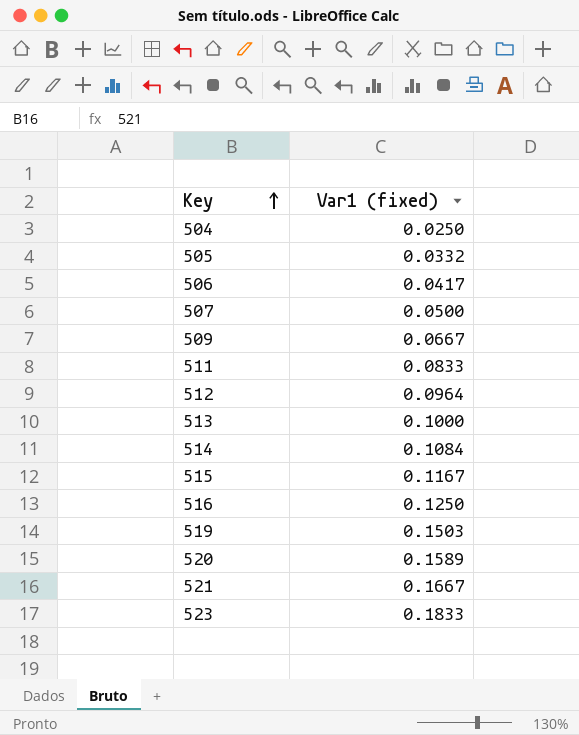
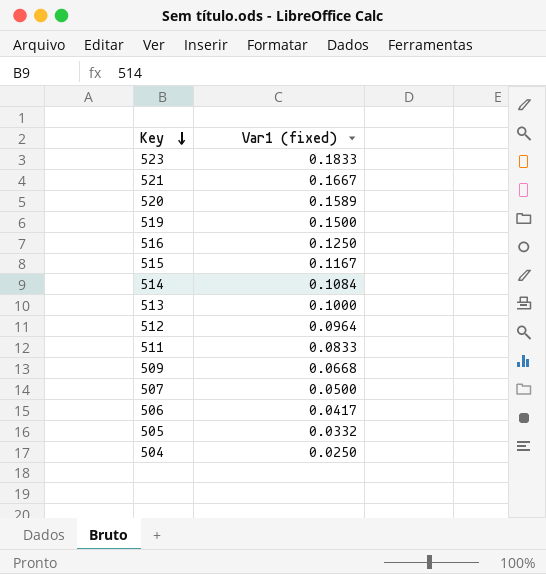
row order: Key ascending -> Key descending
519 | Var1 (fixed): 0.1503 -> 0.1500
509 | Var1 (fixed): 0.0667 -> 0.0668

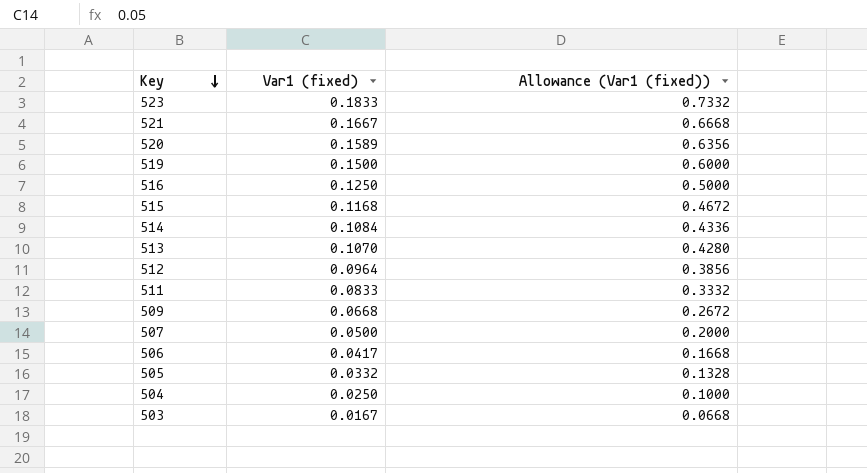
column Allowance (Var1 (fixed)) | formula: none -> [Var1 (fixed)] * 4
515 | Var1 (fixed): 0.1167 -> 0.1168
513 | Var1 (fixed): 0.1000 -> 0.1070
row 503: none -> 0.0167 | 0.0668

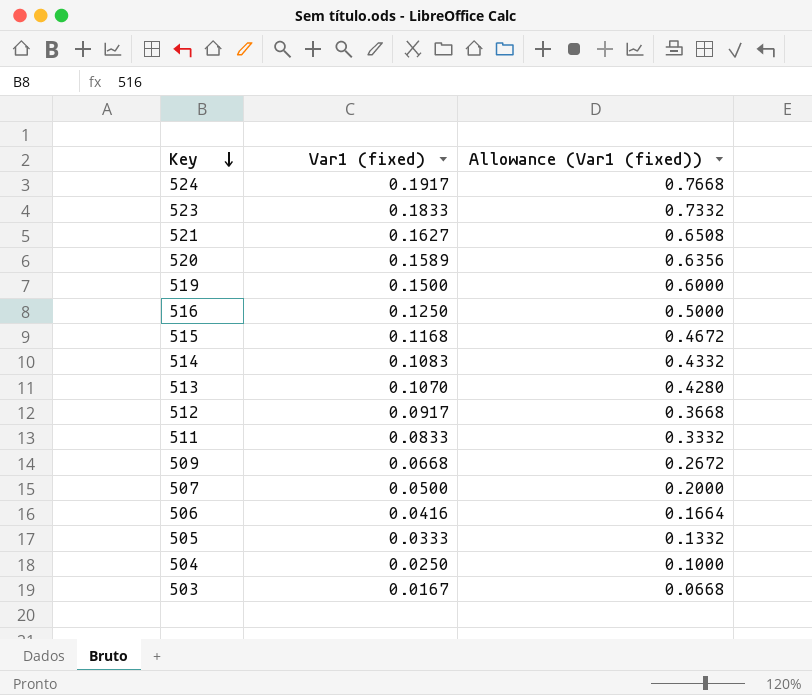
row 524: none -> 0.1917 | 0.7668
521 | Var1 (fixed): 0.1667 -> 0.1627
521 | Allowance (Var1 (fixed)): 0.6668 -> 0.6508
514 | Var1 (fixed): 0.1084 -> 0.1083
514 | Allowance (Var1 (fixed)): 0.4336 -> 0.4332
512 | Var1 (fixed): 0.0964 -> 0.0917
512 | Allowance (Var1 (fixed)): 0.3856 -> 0.3668
506 | Var1 (fixed): 0.0417 -> 0.0416
506 | Allowance (Var1 (fixed)): 0.1668 -> 0.1664
505 | Var1 (fixed): 0.0332 -> 0.0333
505 | Allowance (Var1 (fixed)): 0.1328 -> 0.1332

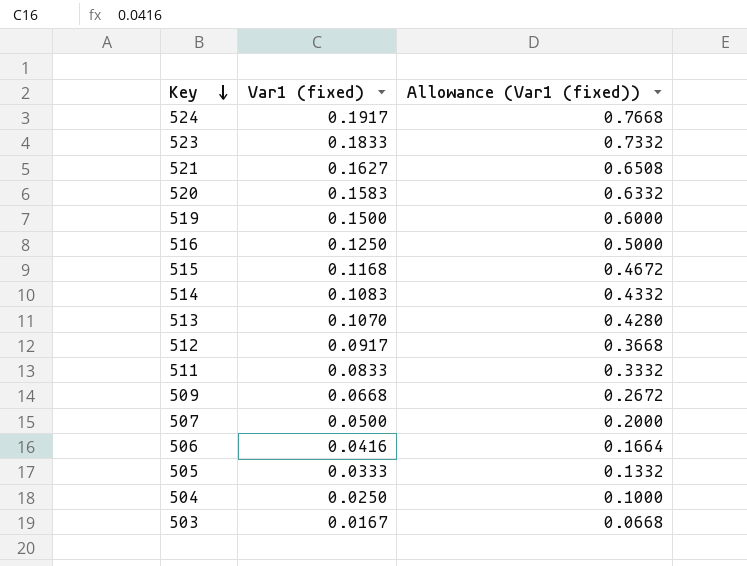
520 | Var1 (fixed): 0.1589 -> 0.1583
520 | Allowance (Var1 (fixed)): 0.6356 -> 0.6332

